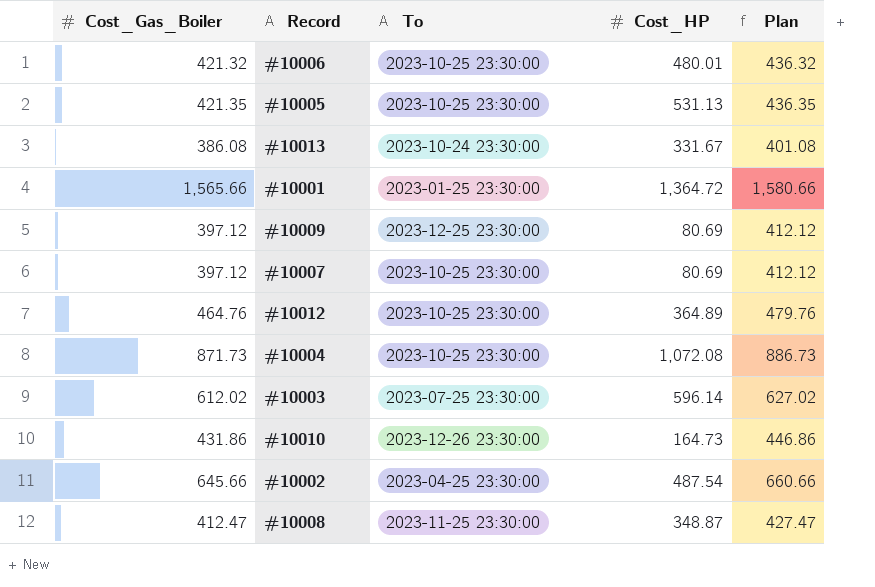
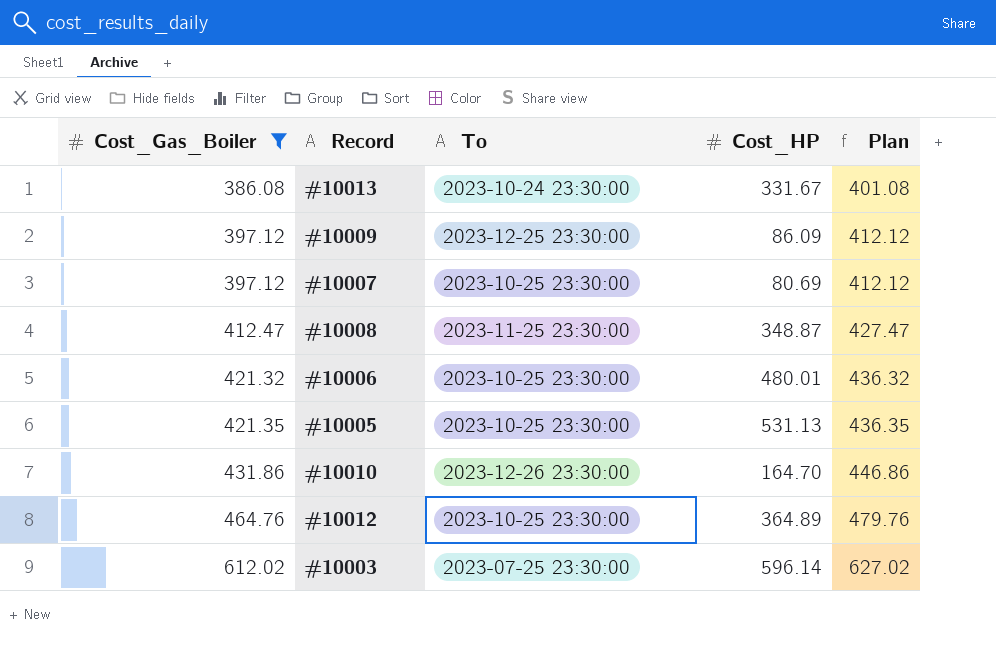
filter: none -> Cost_Gas_Boiler <= 612.02
row order: none -> Cost_Gas_Boiler ascending
#10009 | Cost_HP: 80.69 -> 86.09
#10010 | Cost_HP: 164.73 -> 164.70

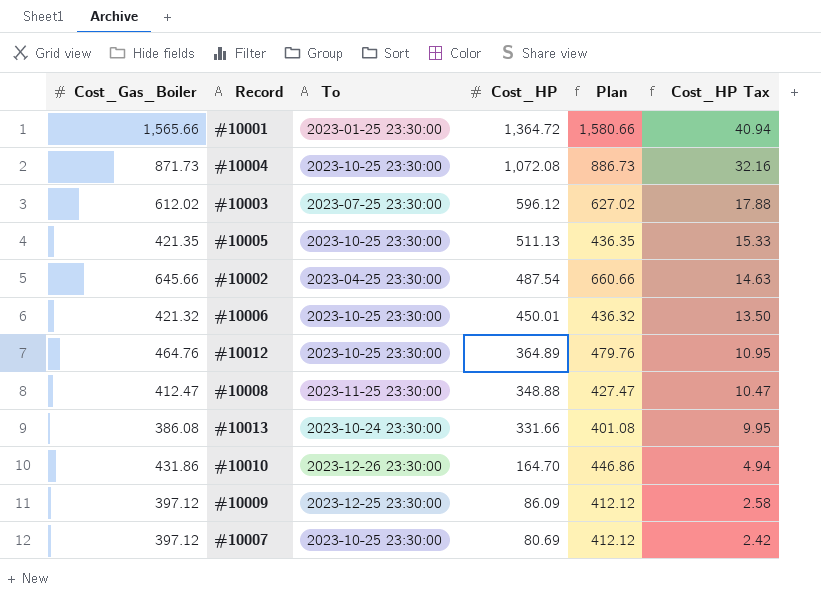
filter: Cost_Gas_Boiler <= 612.02 -> none
row order: Cost_Gas_Boiler ascending -> Cost_HP descending
column Cost_HP Tax | formula: none -> [Cost_HP] * 0.03
#10003 | Cost_HP: 596.14 -> 596.12
#10005 | Cost_HP: 531.13 -> 511.13
#10006 | Cost_HP: 480.01 -> 450.01
#10008 | Cost_HP: 348.87 -> 348.88
#10013 | Cost_HP: 331.67 -> 331.66

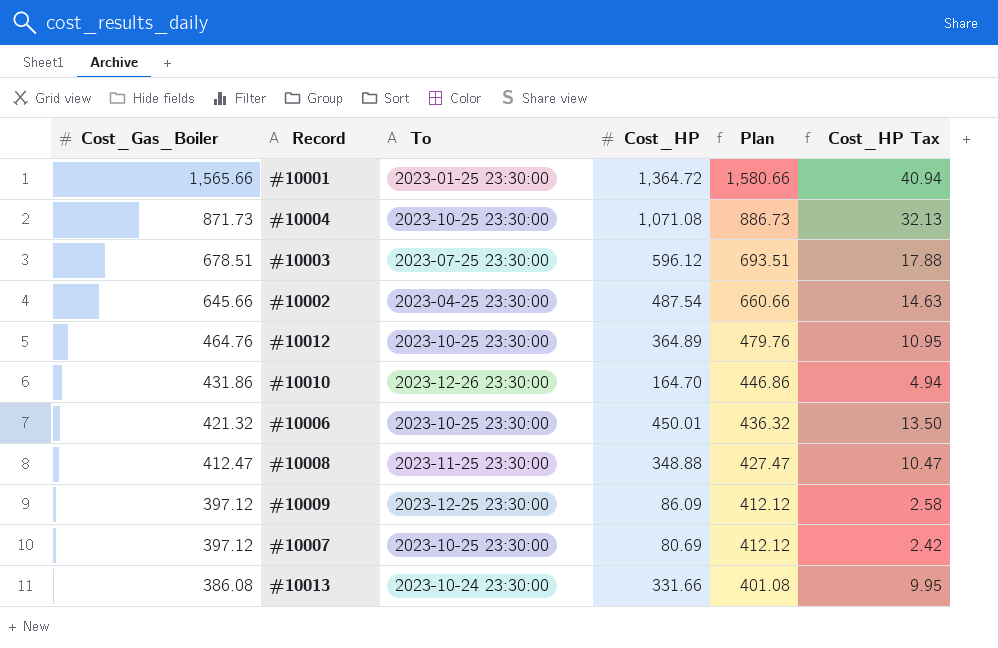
row order: Cost_HP descending -> Cost_Gas_Boiler descending
row #10005: 421.35 | 2023-10-25 23:30:00 | 511.13 | 436.35 | 15.33 -> none
#10004 | Cost_HP: 1,072.08 -> 1,071.08
#10004 | Cost_HP Tax: 32.16 -> 32.13
#10003 | Cost_Gas_Boiler: 612.02 -> 678.51
#10003 | Plan: 627.02 -> 693.51

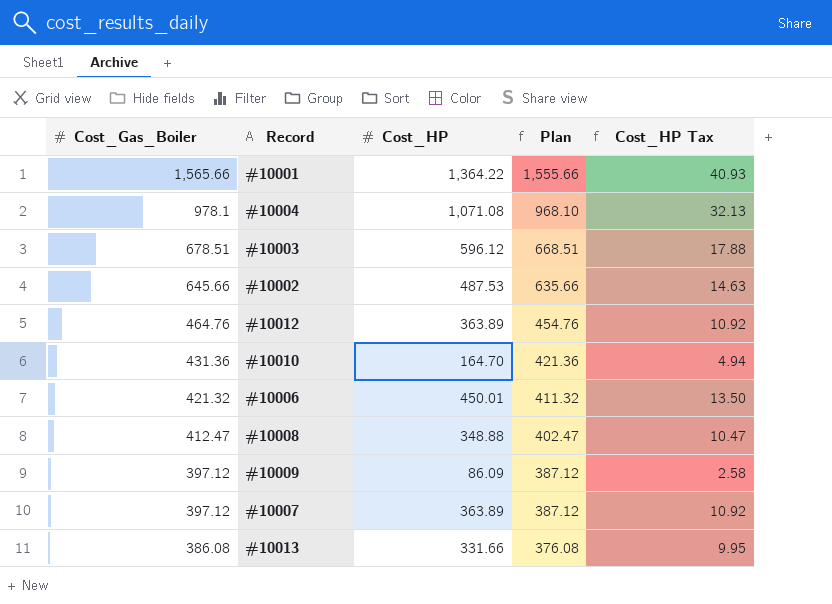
column To | position: 3 -> none
column Plan | formula: [Cost_Gas_Boiler] + 15 -> [Cost_Gas_Boiler] - 10
#10001 | Cost_HP: 1,364.72 -> 1,364.22
#10001 | Cost_HP Tax: 40.94 -> 40.93
#10004 | Cost_Gas_Boiler: 871.73 -> 978.1
#10002 | Cost_HP: 487.54 -> 487.53
#10012 | Cost_HP: 364.89 -> 363.89
#10012 | Cost_HP Tax: 10.95 -> 10.92
#10010 | Cost_Gas_Boiler: 431.86 -> 431.36
#10007 | Cost_HP: 80.69 -> 363.89
#10007 | Cost_HP Tax: 2.42 -> 10.92

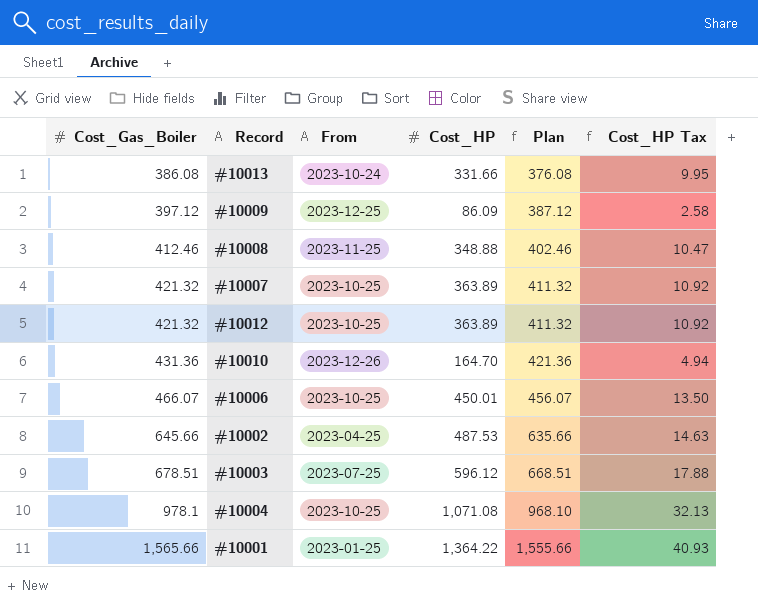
row order: Cost_Gas_Boiler descending -> Cost_Gas_Boiler ascending
column From | position: none -> 3
#10008 | Cost_Gas_Boiler: 412.47 -> 412.46
#10008 | Plan: 402.47 -> 402.46
#10007 | Cost_Gas_Boiler: 397.12 -> 421.32
#10007 | Plan: 387.12 -> 411.32
#10012 | Cost_Gas_Boiler: 464.76 -> 421.32
#10012 | Plan: 454.76 -> 411.32
#10006 | Cost_Gas_Boiler: 421.32 -> 466.07
#10006 | Plan: 411.32 -> 456.07

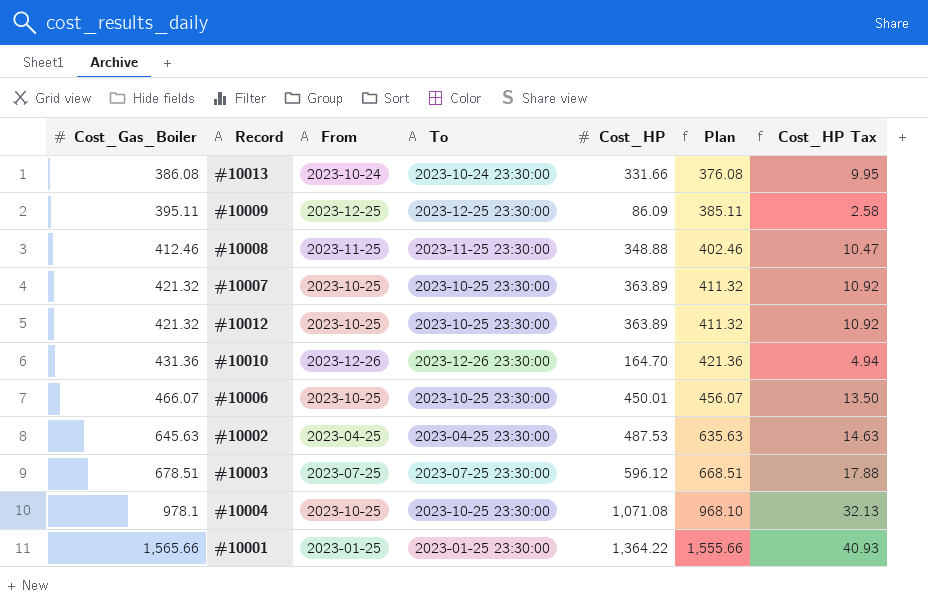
column To | position: none -> 4
#10009 | Cost_Gas_Boiler: 397.12 -> 395.11
#10009 | Plan: 387.12 -> 385.11
#10002 | Cost_Gas_Boiler: 645.66 -> 645.63
#10002 | Plan: 635.66 -> 635.63

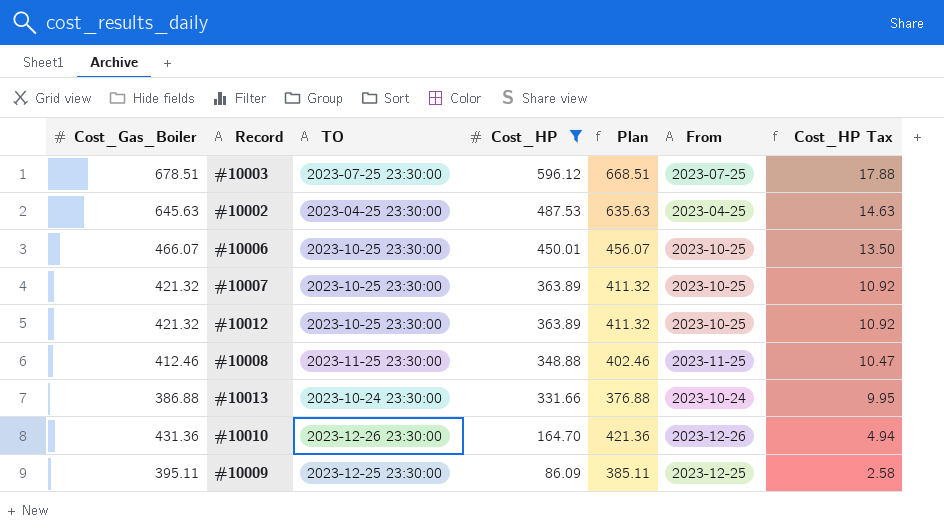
filter: none -> Cost_HP <= 596.12
row order: Cost_Gas_Boiler ascending -> Cost_HP descending
column name: To -> TO
column From | position: 3 -> 6
#10013 | Cost_Gas_Boiler: 386.08 -> 386.88
#10013 | Plan: 376.08 -> 376.88

